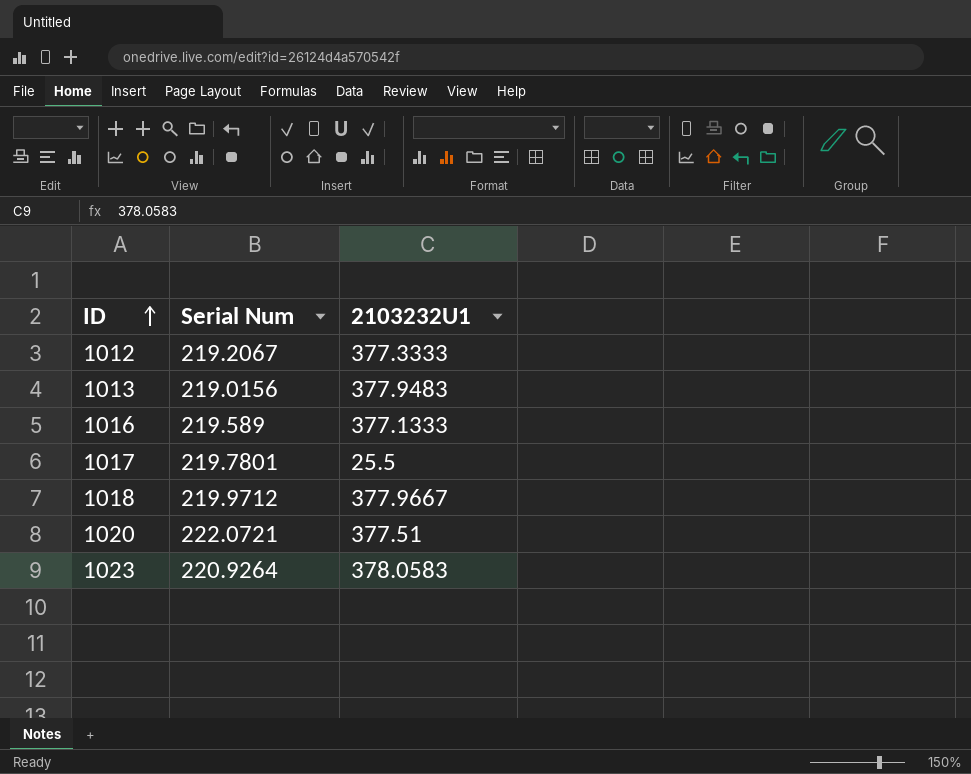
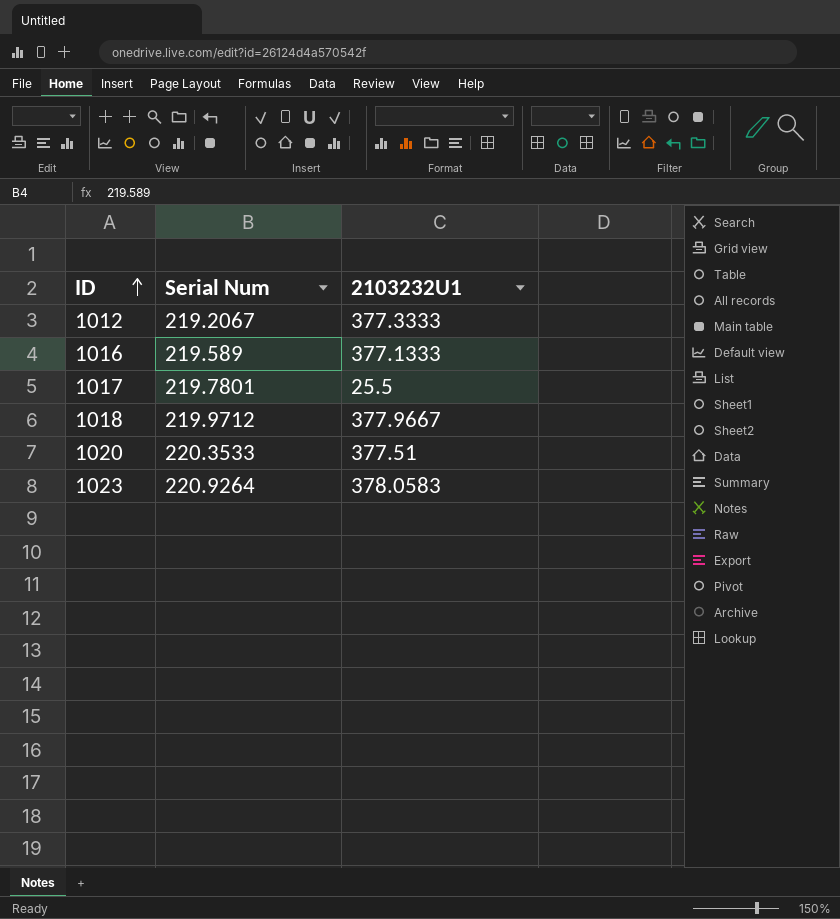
row 1013: 219.0156 | 377.9483 -> none
1020 | Serial Num: 222.0721 -> 220.3533

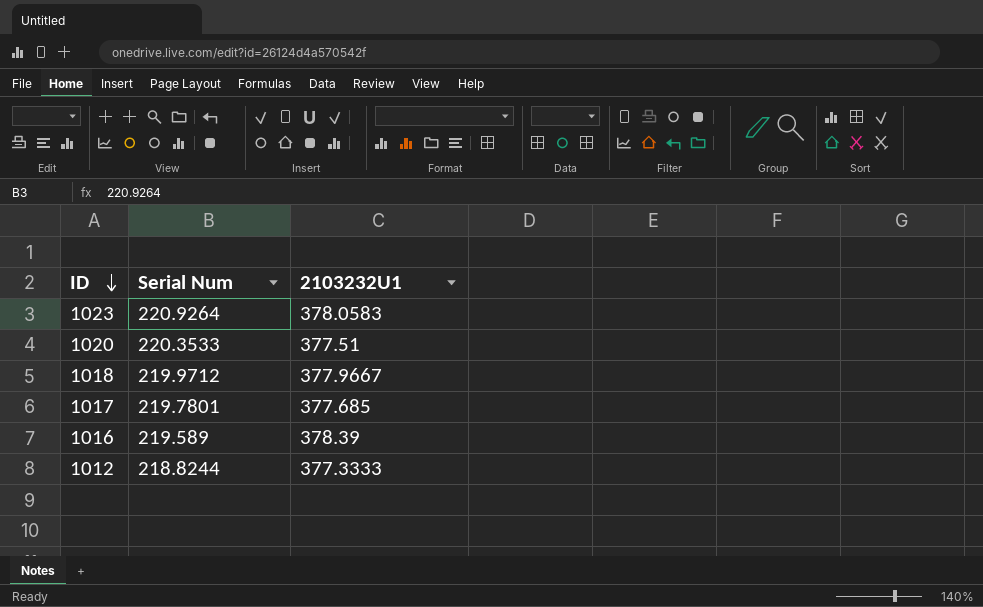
row order: ID ascending -> ID descending
1017 | 2103232U1: 25.5 -> 377.685
1016 | 2103232U1: 377.1333 -> 378.39
1012 | Serial Num: 219.2067 -> 218.8244

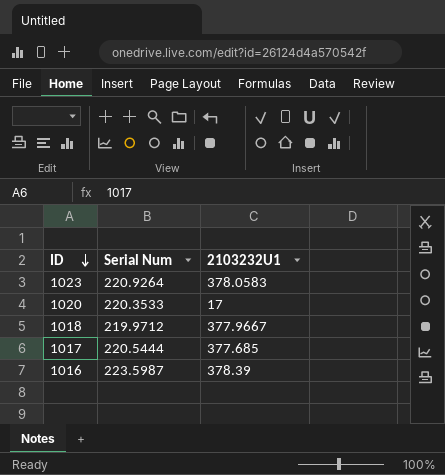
row 1012: 218.8244 | 377.3333 -> none
1020 | 2103232U1: 377.51 -> 17
1017 | Serial Num: 219.7801 -> 220.5444
1016 | Serial Num: 219.589 -> 223.5987

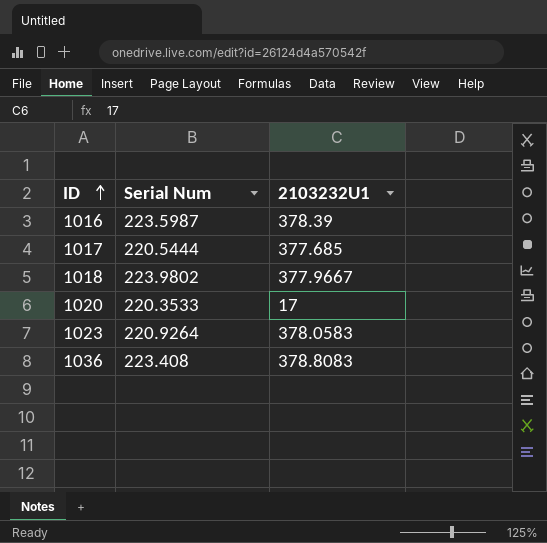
row order: ID descending -> ID ascending
1018 | Serial Num: 219.9712 -> 223.9802
row 1036: none -> 223.408 | 378.8083

